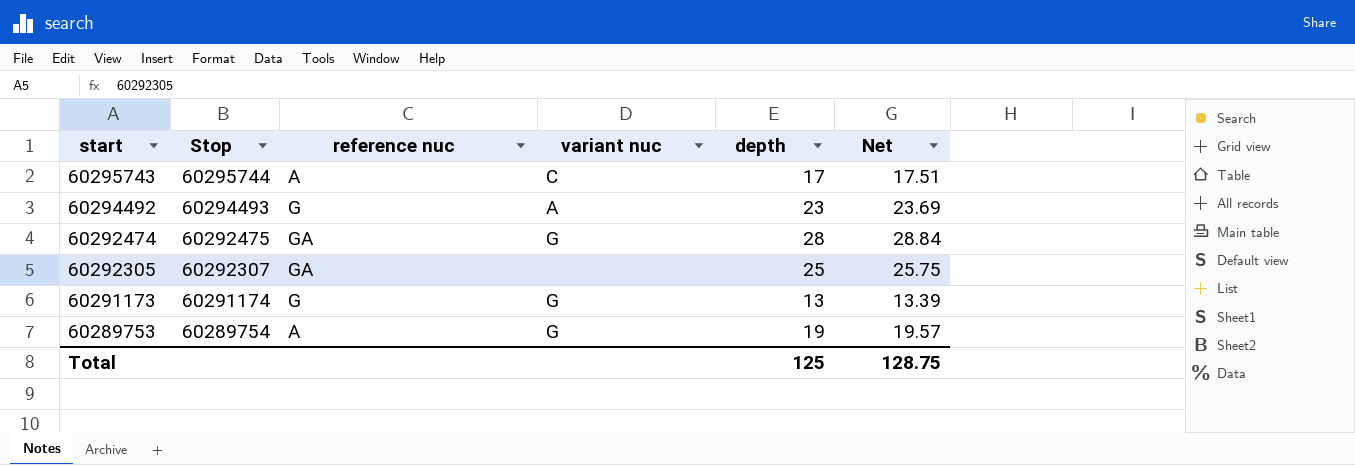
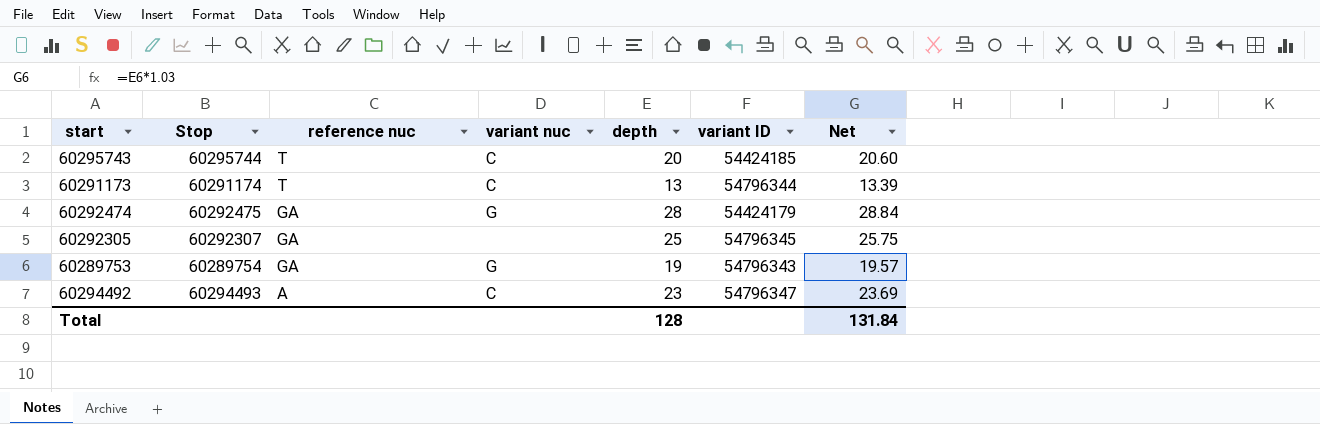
row order: start descending -> reference nuc descending
column variant ID | position: none -> 6
60295743 | reference nuc: A -> T
60295743 | depth: 17 -> 20
60295743 | Net: 17.51 -> 20.60
60291173 | reference nuc: G -> T
60291173 | variant nuc: G -> C
60289753 | reference nuc: A -> GA
60294492 | reference nuc: G -> A
60294492 | variant nuc: A -> C
Total | depth: 125 -> 128
Total | Net: 128.75 -> 131.84

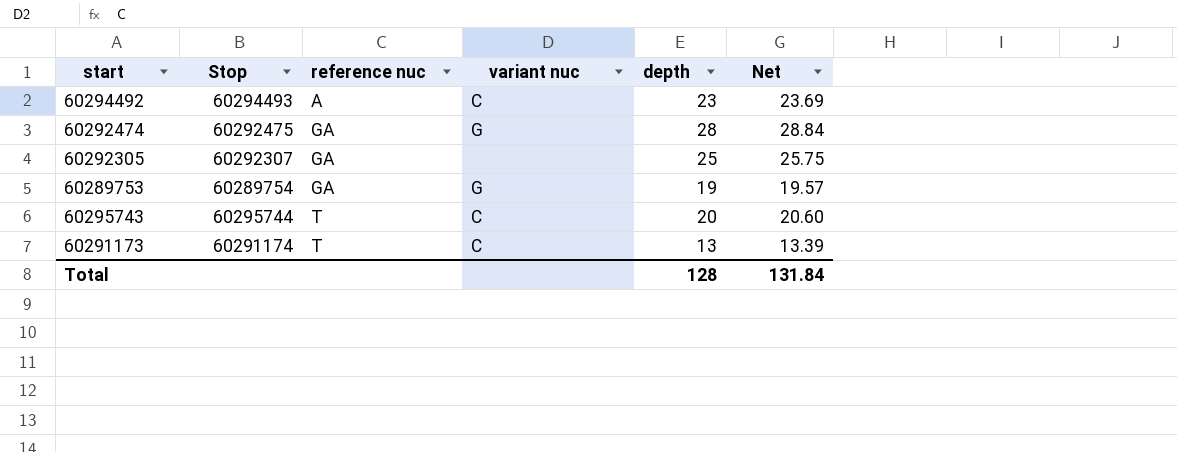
row order: reference nuc descending -> reference nuc ascending
column variant ID | position: 6 -> none

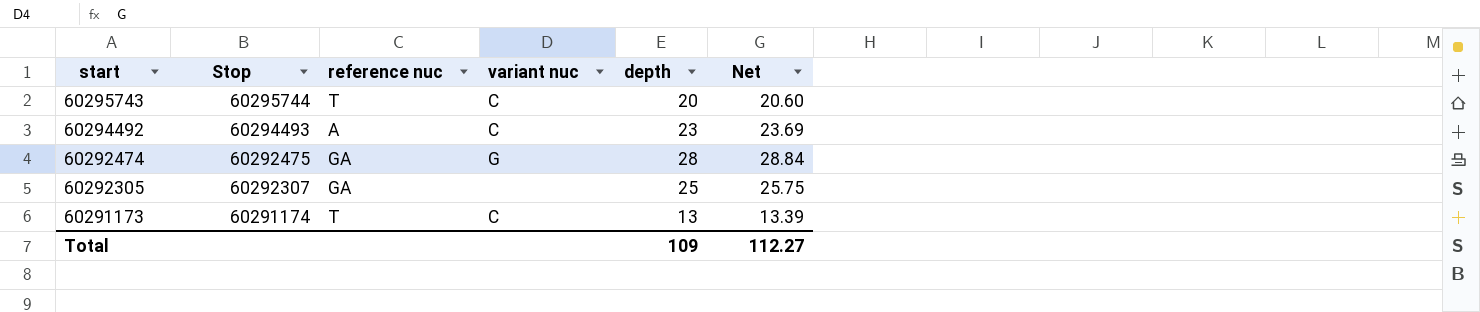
row order: reference nuc ascending -> start descending
row 60289753: 60289754 | GA | G | 19 | 19.57 -> none
Total | depth: 128 -> 109
Total | Net: 131.84 -> 112.27

